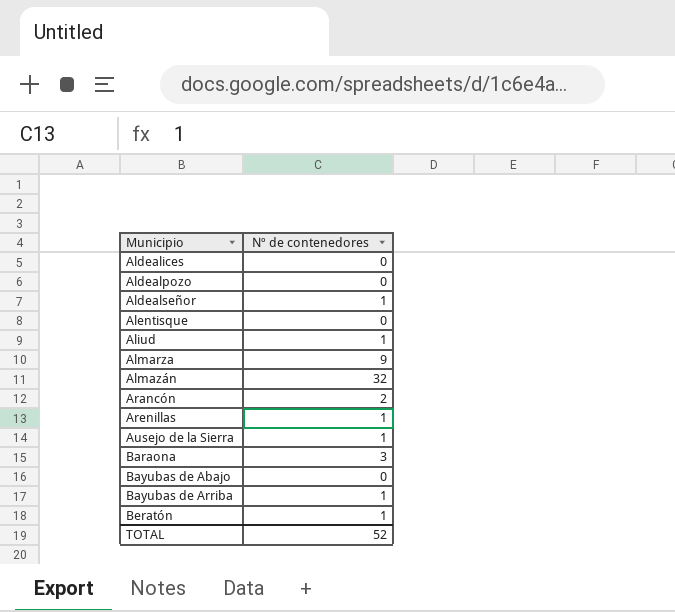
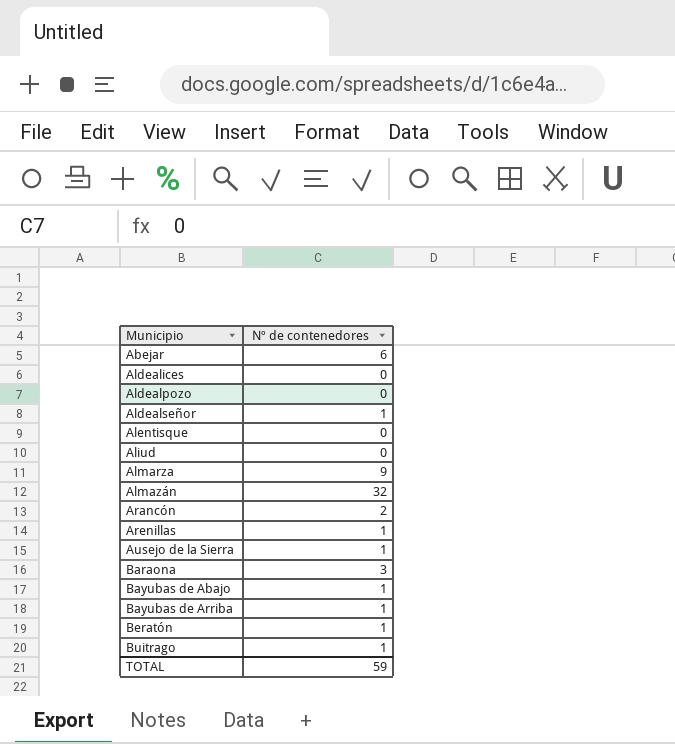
row Abejar: none -> 6
Aliud | Nº de contenedores: 1 -> 0
Bayubas de Abajo | Nº de contenedores: 0 -> 1
row Buitrago: none -> 1
TOTAL | Nº de contenedores: 52 -> 59

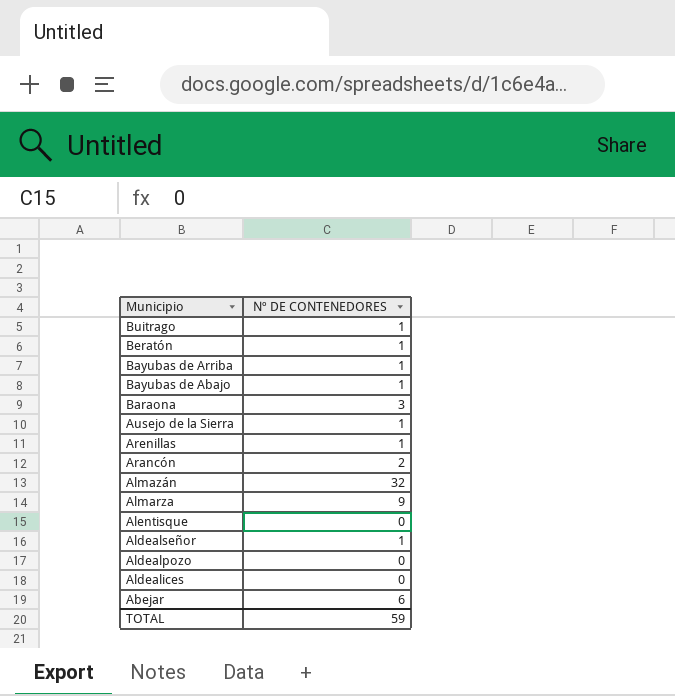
row order: Municipio ascending -> Municipio descending
column name: Nº de contenedores -> Nº DE CONTENEDORES
row Aliud: 0 -> none

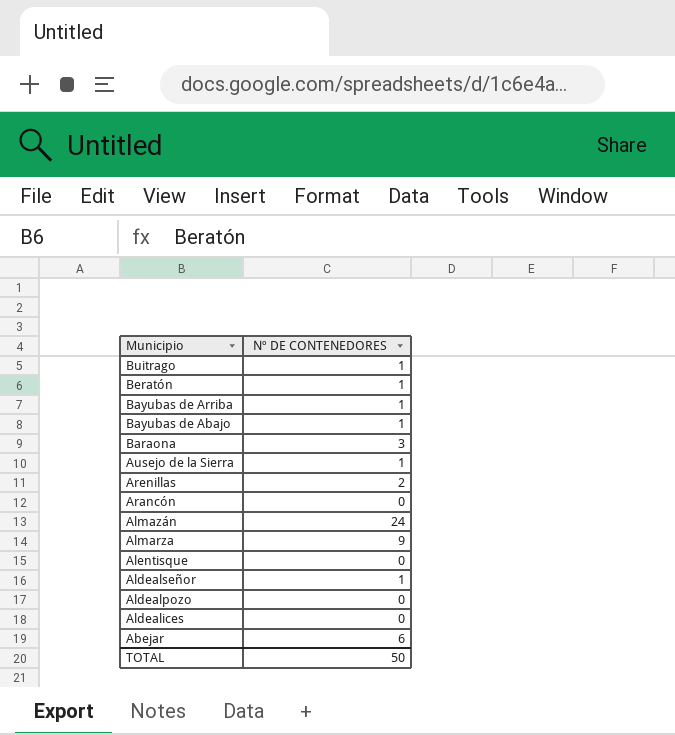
Arenillas | Nº DE CONTENEDORES: 1 -> 2
Arancón | Nº DE CONTENEDORES: 2 -> 0
Almazán | Nº DE CONTENEDORES: 32 -> 24
TOTAL | Nº DE CONTENEDORES: 59 -> 50

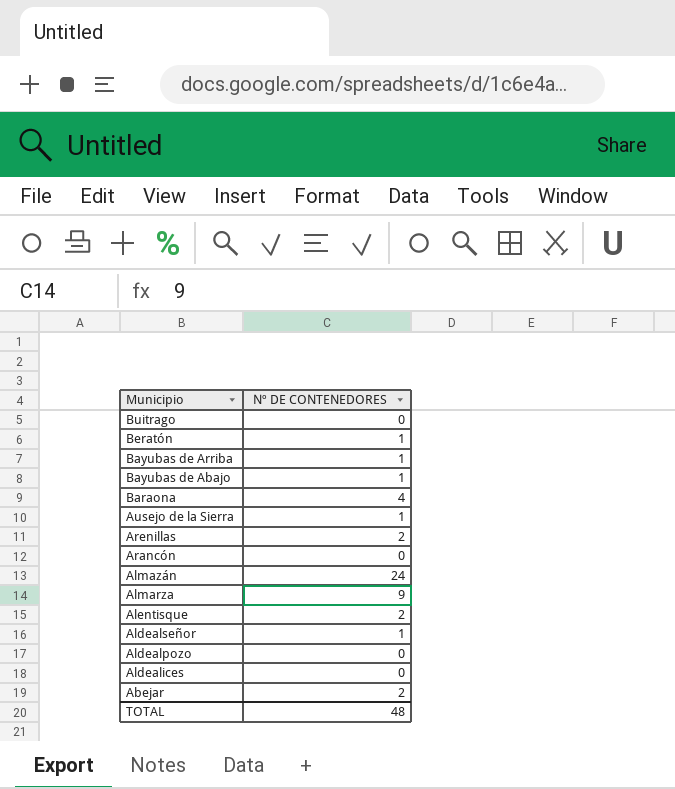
Buitrago | Nº DE CONTENEDORES: 1 -> 0
Baraona | Nº DE CONTENEDORES: 3 -> 4
Alentisque | Nº DE CONTENEDORES: 0 -> 2
Abejar | Nº DE CONTENEDORES: 6 -> 2
TOTAL | Nº DE CONTENEDORES: 50 -> 48

